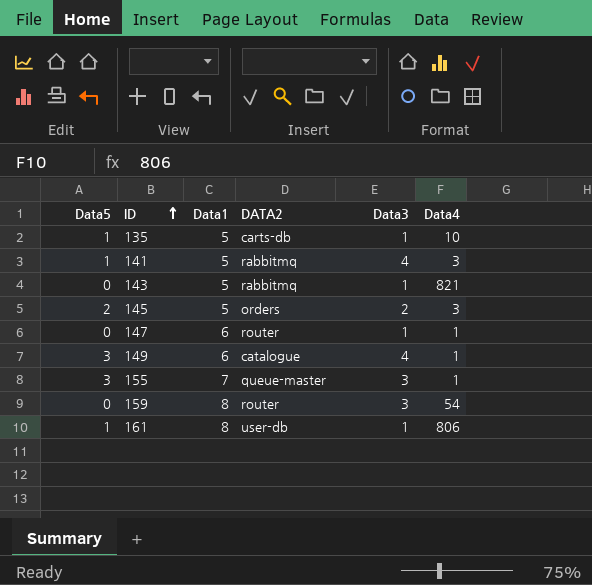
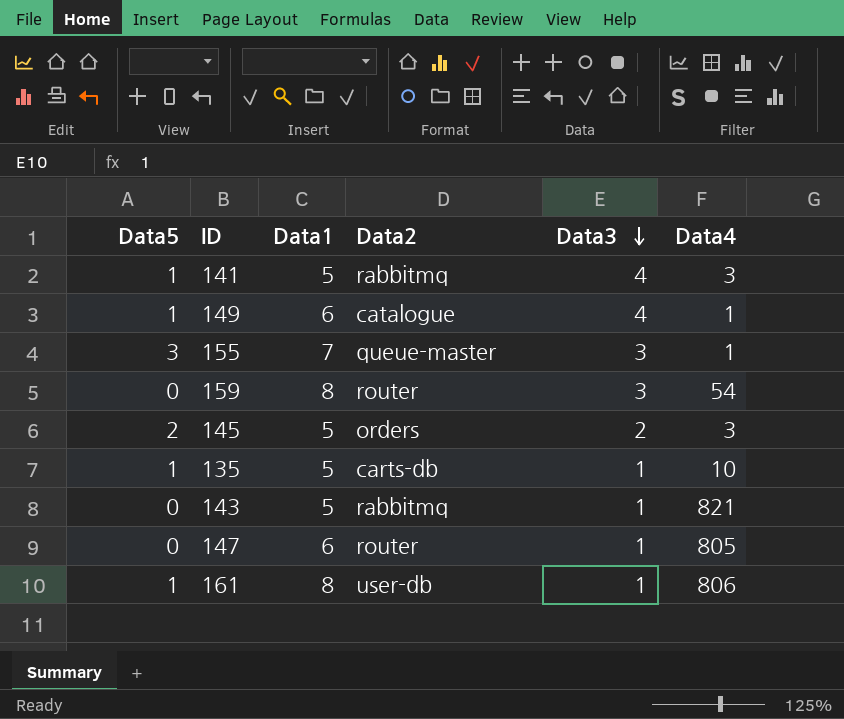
row order: ID ascending -> Data3 descending
column name: DATA2 -> Data2
149 | Data5: 3 -> 1
147 | Data4: 1 -> 805

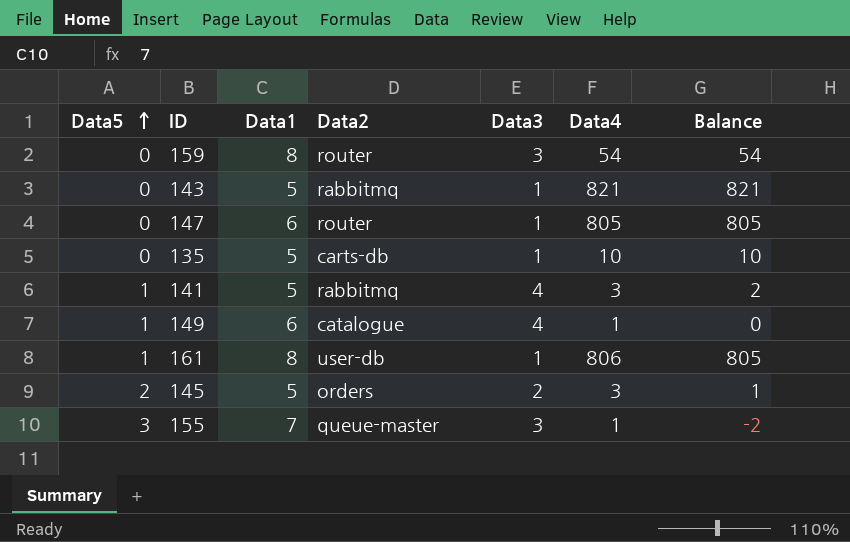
row order: Data3 descending -> Data5 ascending
column Balance | formula: none -> [Data4] - [Data5]
135 | Data5: 1 -> 0

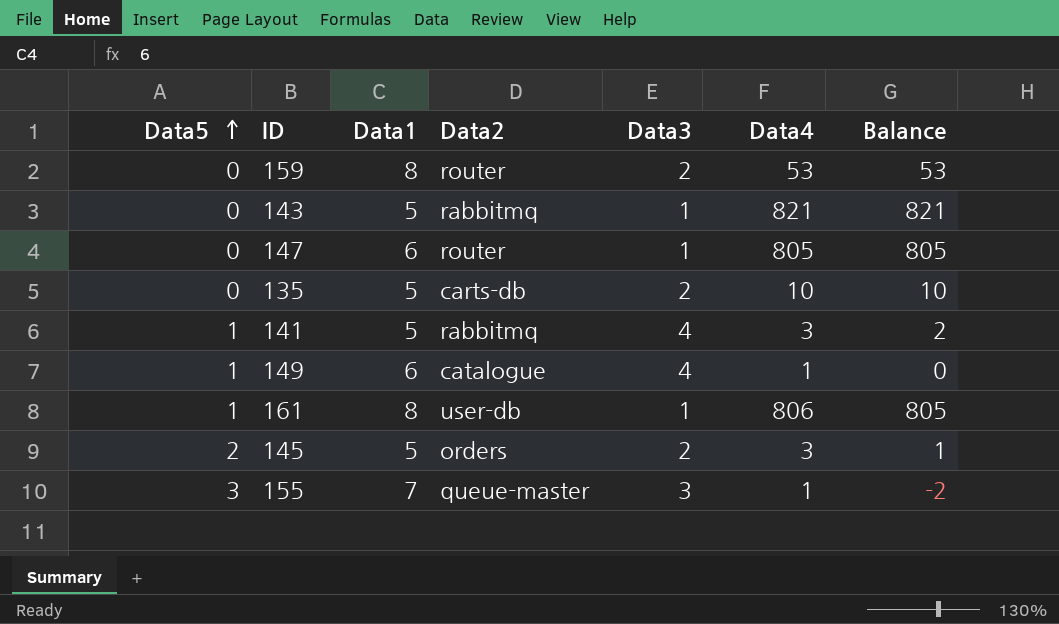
159 | Data3: 3 -> 2
159 | Data4: 54 -> 53
159 | Balance: 54 -> 53
135 | Data3: 1 -> 2

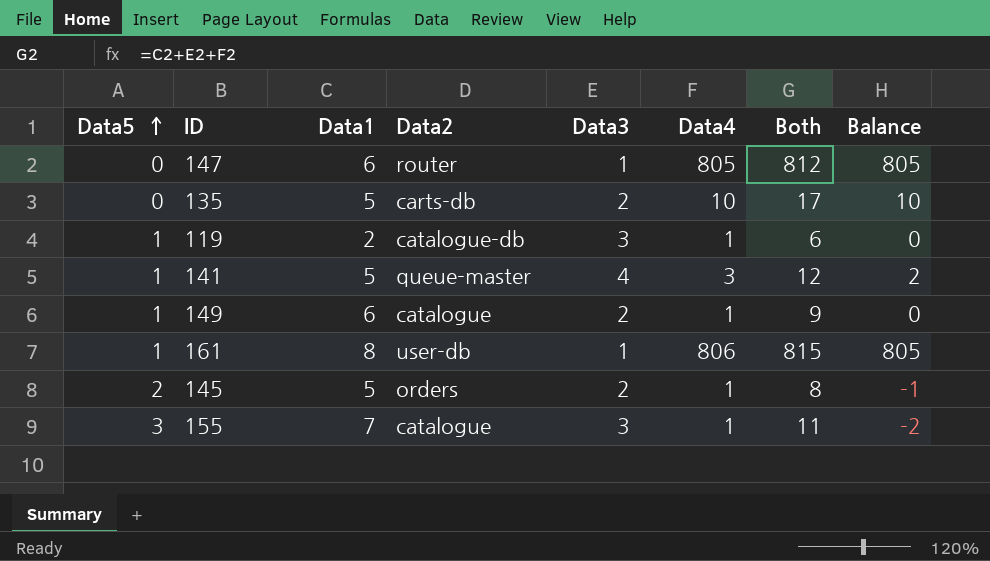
column Both | formula: none -> [Data1] + [Data3] + [Data4]
row 159: 0 | 8 | router | 2 | 53 | 53 -> none
row 143: 0 | 5 | rabbitmq | 1 | 821 | 821 -> none
row 119: none -> 1 | 2 | catalogue-db | 3 | 1 | 6 | 0
141 | Data2: rabbitmq -> queue-master
149 | Data3: 4 -> 2
145 | Data4: 3 -> 1
145 | Balance: 1 -> -1
155 | Data2: queue-master -> catalogue

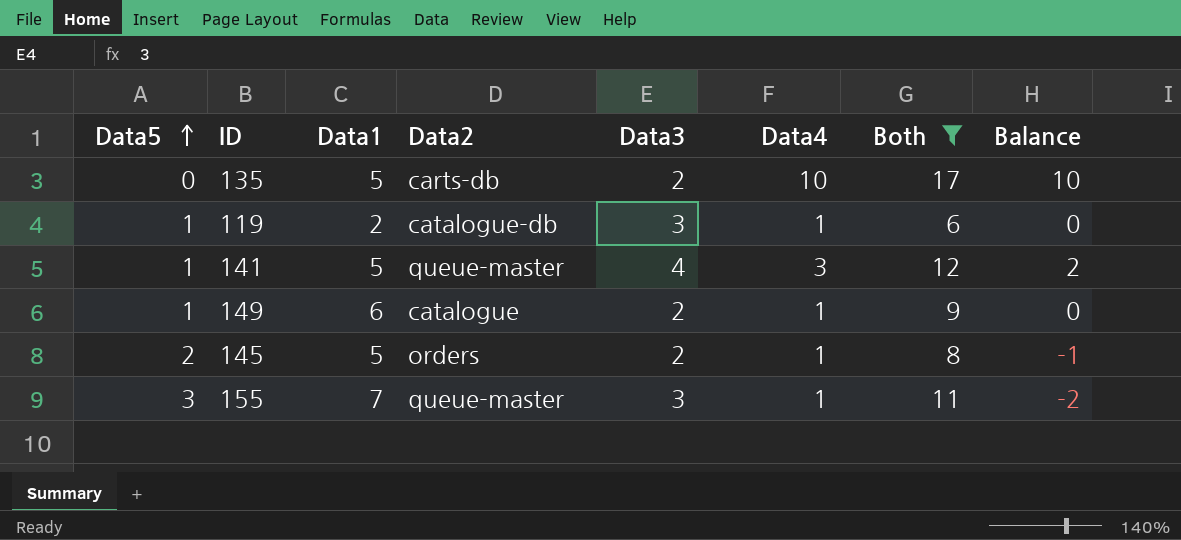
filter: none -> Both <= 17
155 | Data2: catalogue -> queue-master

